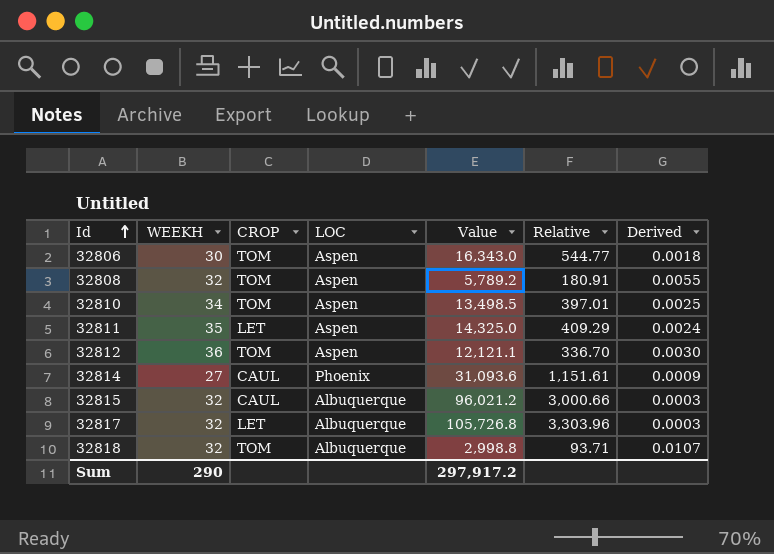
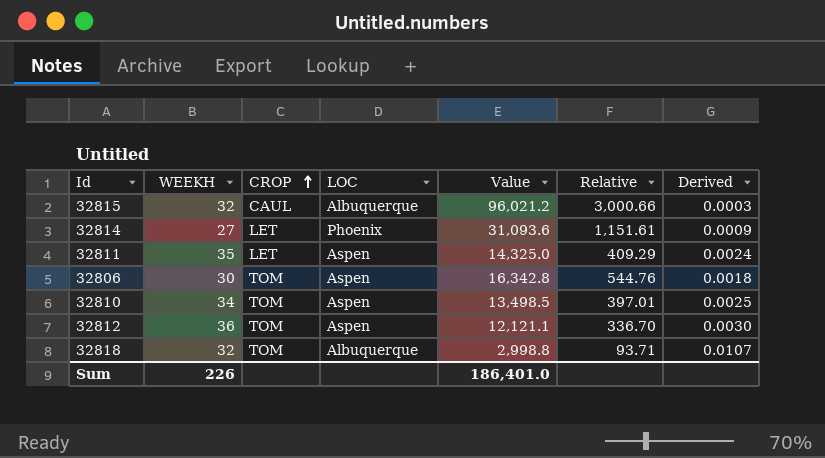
row order: Id ascending -> CROP ascending
row 32808: 32 | TOM | Aspen | 5,789.2 | 180.91 | 0.0055 -> none
row 32817: 32 | LET | Albuquerque | 105,726.8 | 3,303.96 | 0.0003 -> none
32814 | CROP: CAUL -> LET
32806 | Value: 16,343.0 -> 16,342.8
32806 | Relative: 544.77 -> 544.76
Sum | WEEKH: 290 -> 226
Sum | Value: 297,917.2 -> 186,401.0

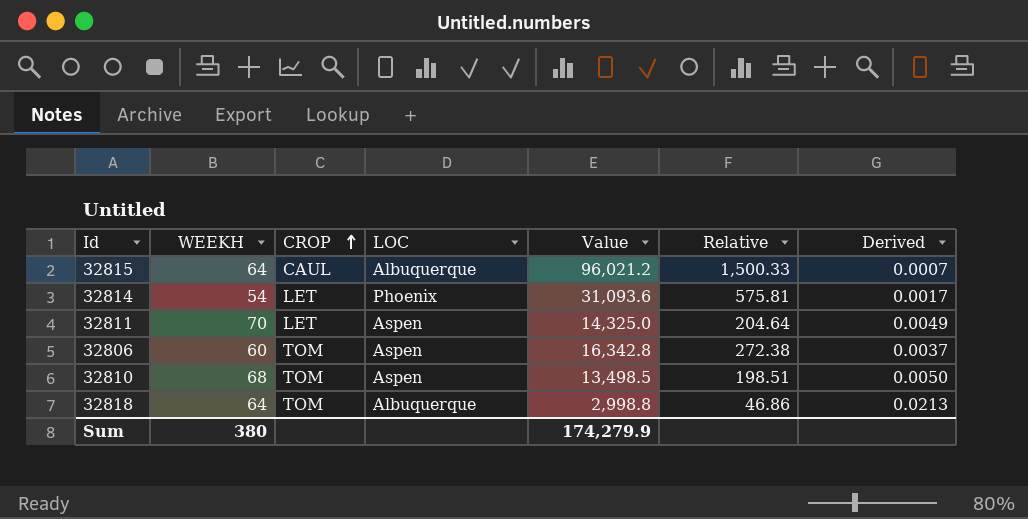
row 32812: 36 | TOM | Aspen | 12,121.1 | 336.70 | 0.0030 -> none
32815 | WEEKH: 32 -> 64
32815 | Relative: 3,000.66 -> 1,500.33
32815 | Derived: 0.0003 -> 0.0007
32814 | WEEKH: 27 -> 54
32814 | Relative: 1,151.61 -> 575.81
32814 | Derived: 0.0009 -> 0.0017
32811 | WEEKH: 35 -> 70
32811 | Relative: 409.29 -> 204.64
32811 | Derived: 0.0024 -> 0.0049
32806 | WEEKH: 30 -> 60
32806 | Relative: 544.76 -> 272.38
32806 | Derived: 0.0018 -> 0.0037
32810 | WEEKH: 34 -> 68
32810 | Relative: 397.01 -> 198.51
32810 | Derived: 0.0025 -> 0.0050
32818 | WEEKH: 32 -> 64
32818 | Relative: 93.71 -> 46.86
32818 | Derived: 0.0107 -> 0.0213
Sum | WEEKH: 226 -> 380
Sum | Value: 186,401.0 -> 174,279.9

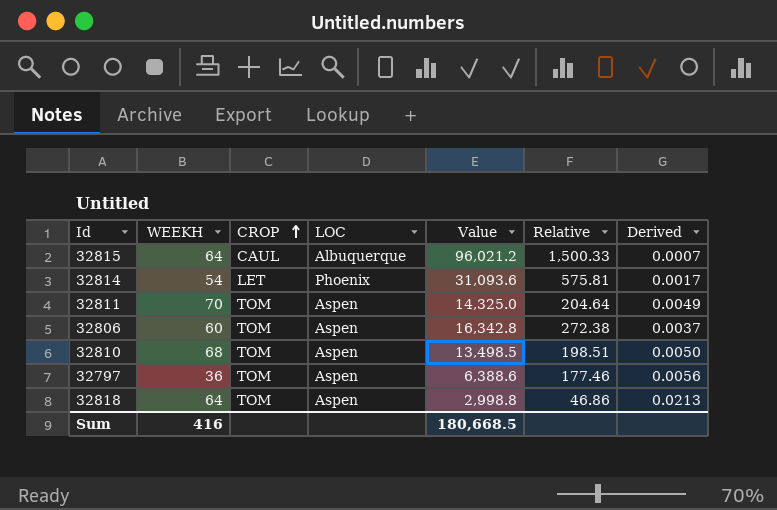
32811 | CROP: LET -> TOM
row 32797: none -> 36 | TOM | Aspen | 6,388.6 | 177.46 | 0.0056
32818 | LOC: Albuquerque -> Aspen
Sum | WEEKH: 380 -> 416
Sum | Value: 174,279.9 -> 180,668.5

